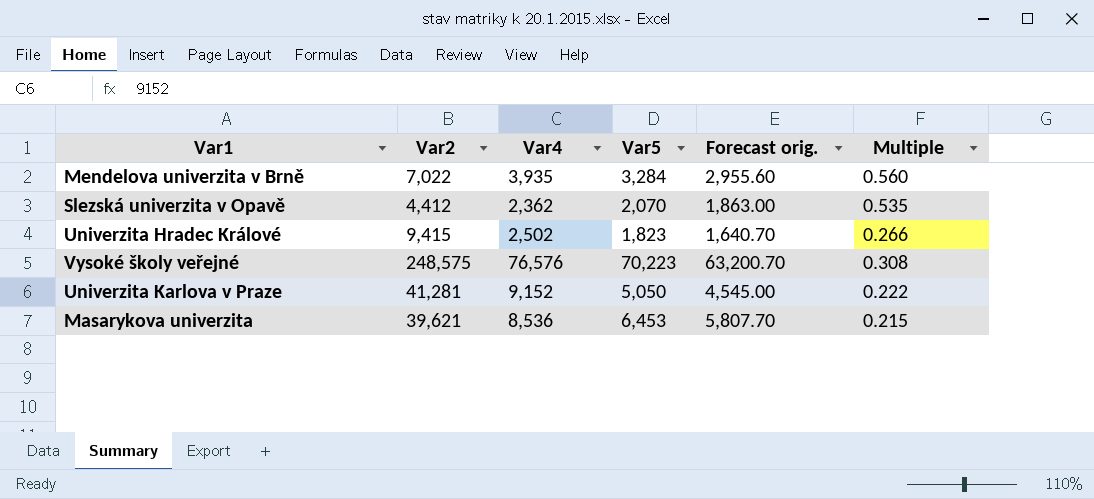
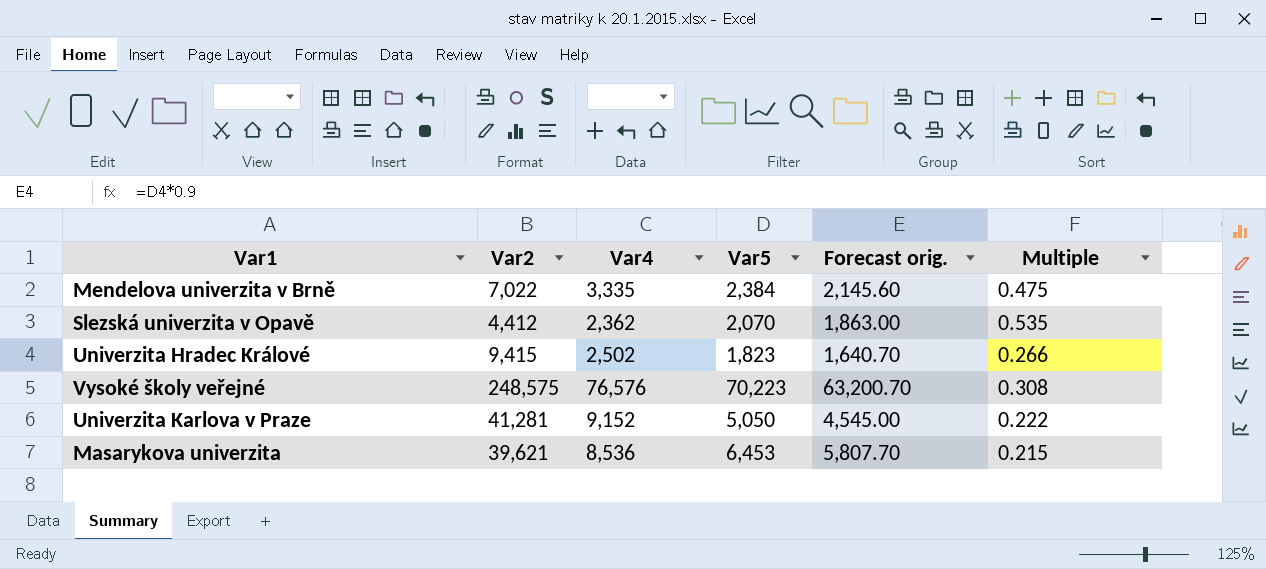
Mendelova univerzita v Brně | Var4: 3,935 -> 3,335
Mendelova univerzita v Brně | Var5: 3,284 -> 2,384
Mendelova univerzita v Brně | Forecast orig.: 2,955.60 -> 2,145.60
Mendelova univerzita v Brně | Multiple: 0.560 -> 0.475

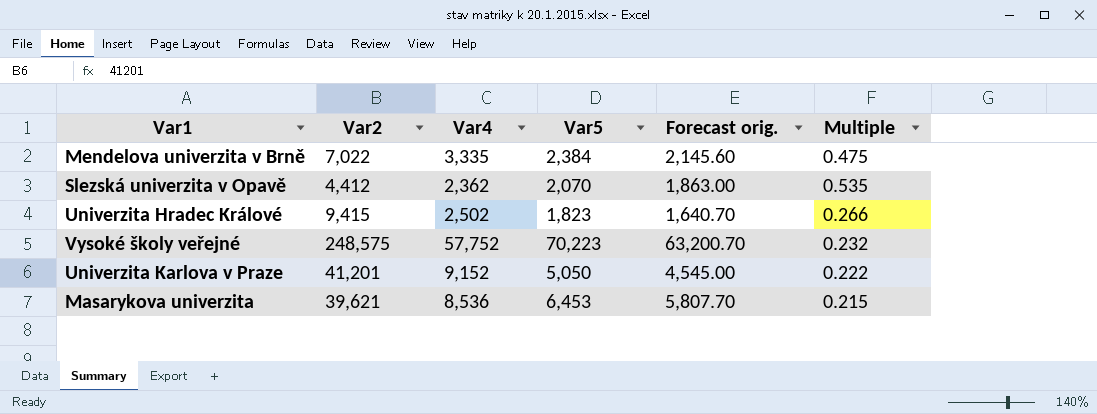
Vysoké školy veřejné | Var4: 76,576 -> 57,752
Vysoké školy veřejné | Multiple: 0.308 -> 0.232
Univerzita Karlova v Praze | Var2: 41,281 -> 41,201

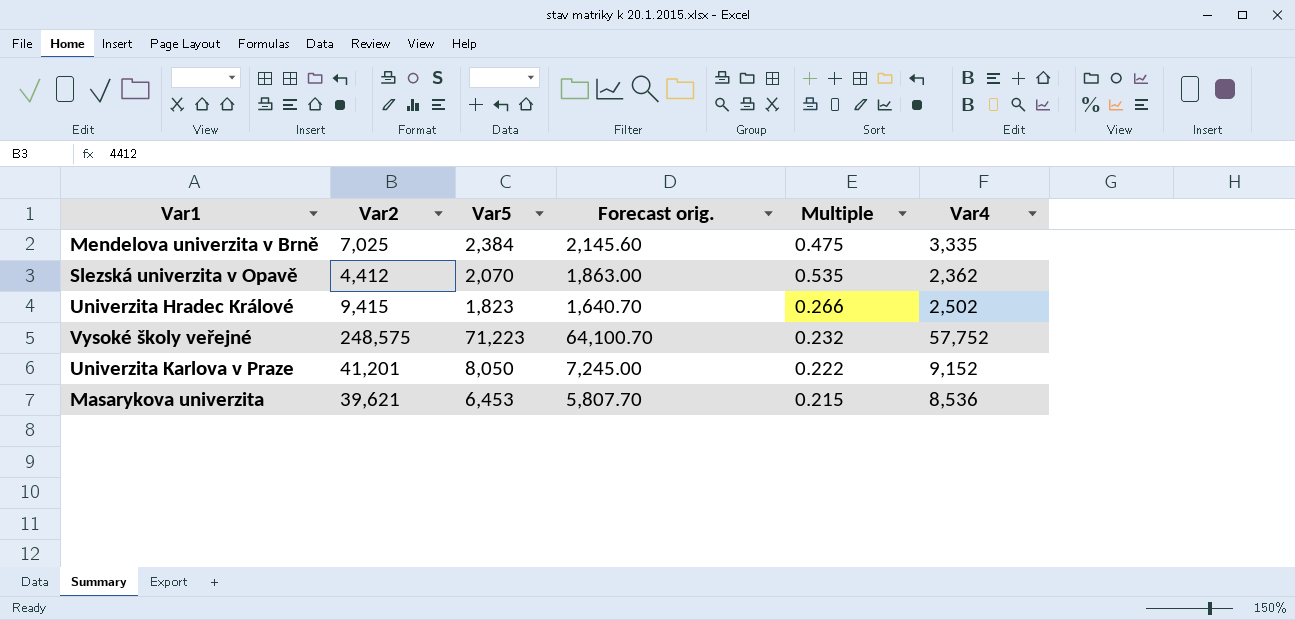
column Var4 | position: 3 -> 6
Mendelova univerzita v Brně | Var2: 7,022 -> 7,025
Vysoké školy veřejné | Var5: 70,223 -> 71,223
Vysoké školy veřejné | Forecast orig.: 63,200.70 -> 64,100.70
Univerzita Karlova v Praze | Var5: 5,050 -> 8,050
Univerzita Karlova v Praze | Forecast orig.: 4,545.00 -> 7,245.00

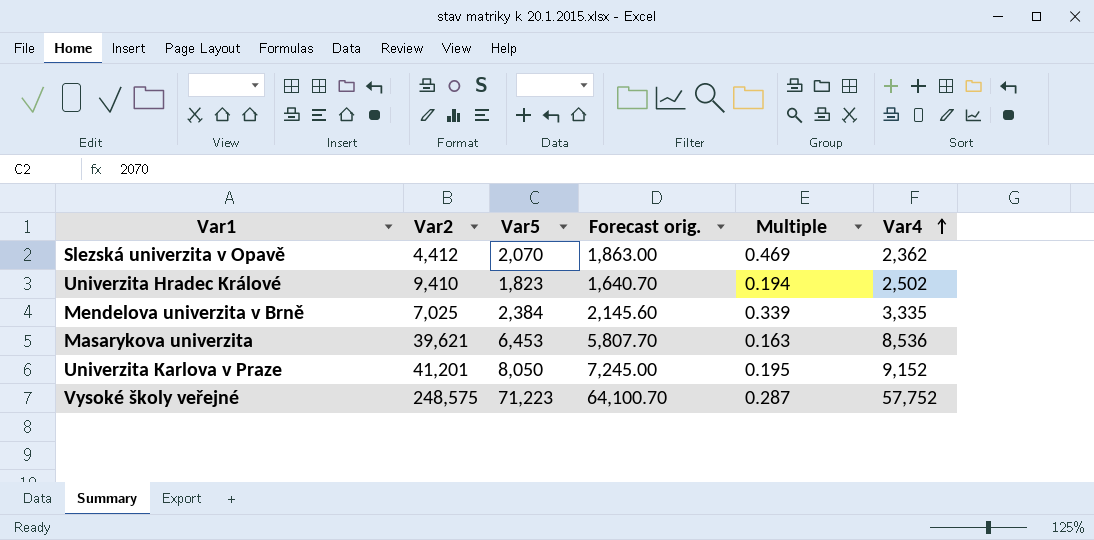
row order: none -> Var4 ascending
column Multiple | formula: [Var4] / [Var2] -> [Var5] / [Var2]
Univerzita Hradec Králové | Var2: 9,415 -> 9,410

